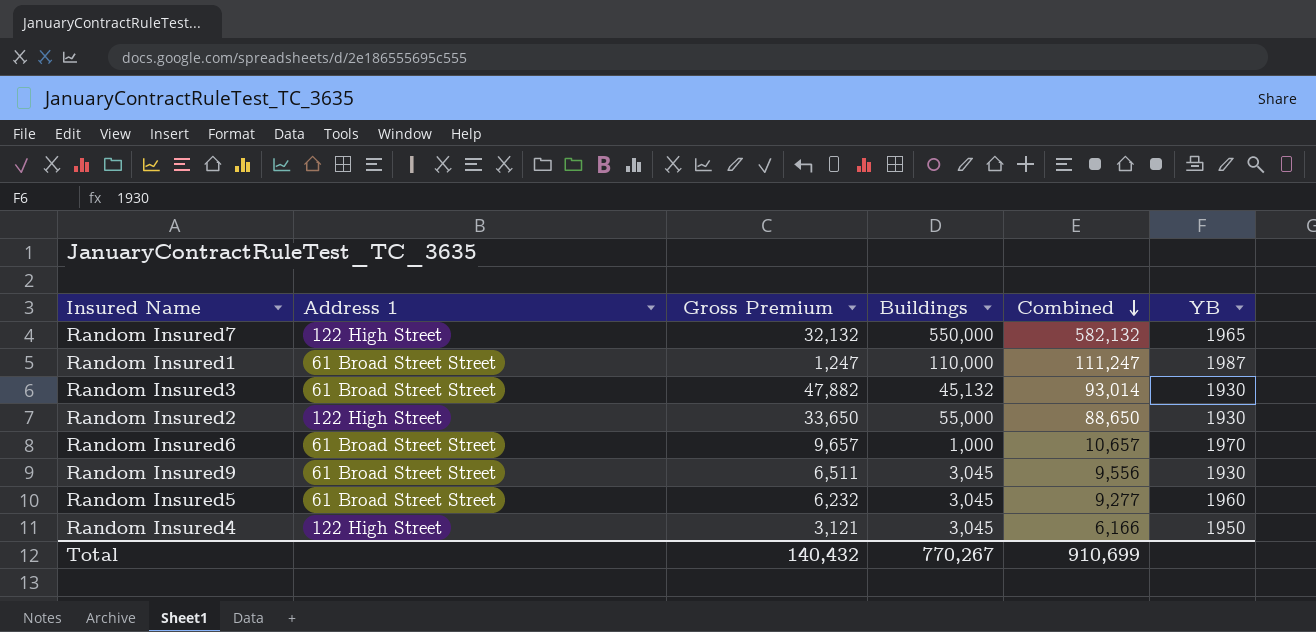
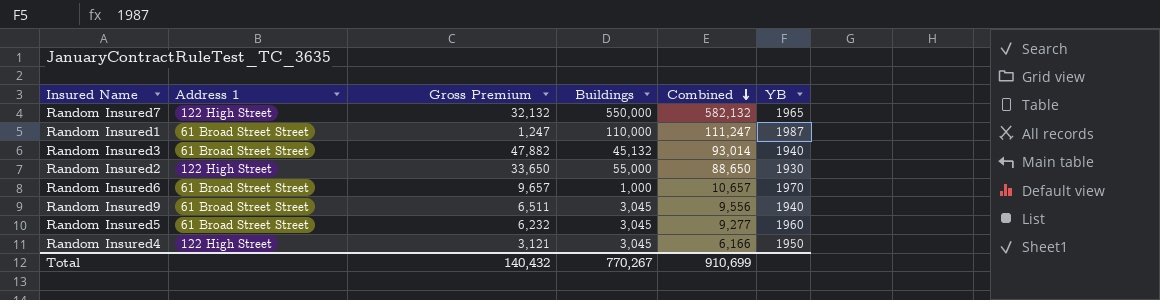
Random Insured3 | YB: 1930 -> 1940
Random Insured9 | YB: 1930 -> 1940

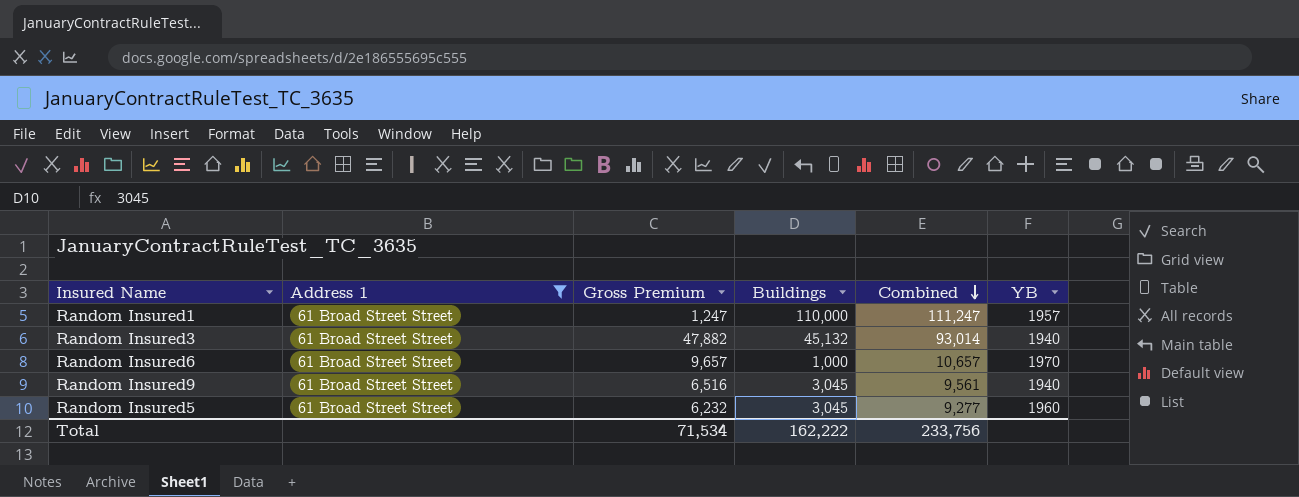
filter: none -> Address 1 = 61 Broad Street Street
Random Insured1 | YB: 1987 -> 1957
Random Insured9 | Gross Premium: 6,511 -> 6,516
Random Insured9 | Combined: 9,556 -> 9,561
Total | Gross Premium: 140,432 -> 71,534
Total | Buildings: 770,267 -> 162,222
Total | Combined: 910,699 -> 233,756

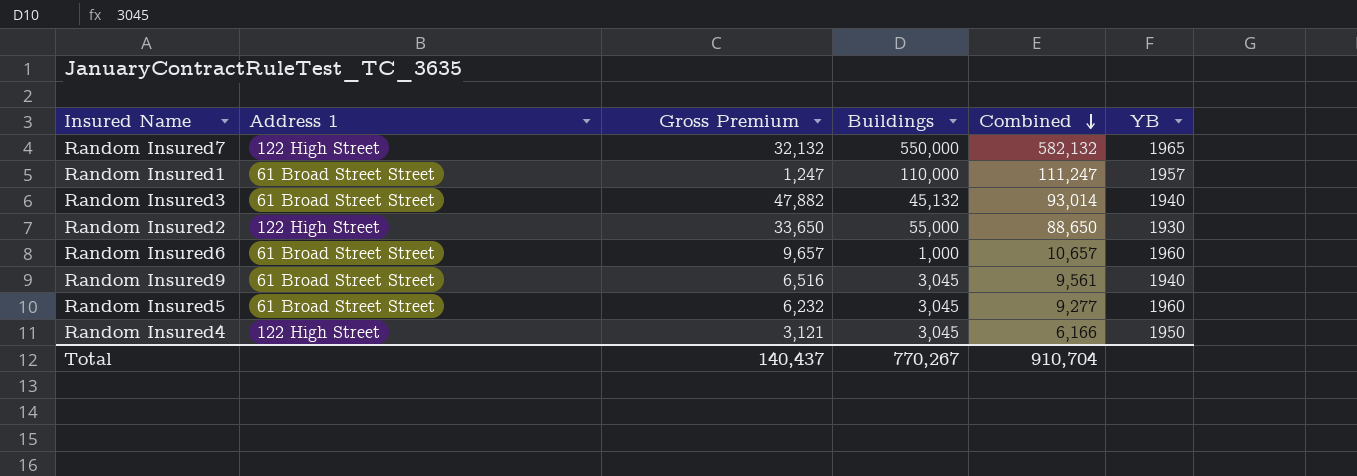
filter: Address 1 = 61 Broad Street Street -> none
Random Insured6 | YB: 1970 -> 1960
Total | Gross Premium: 71,534 -> 140,437
Total | Buildings: 162,222 -> 770,267
Total | Combined: 233,756 -> 910,704

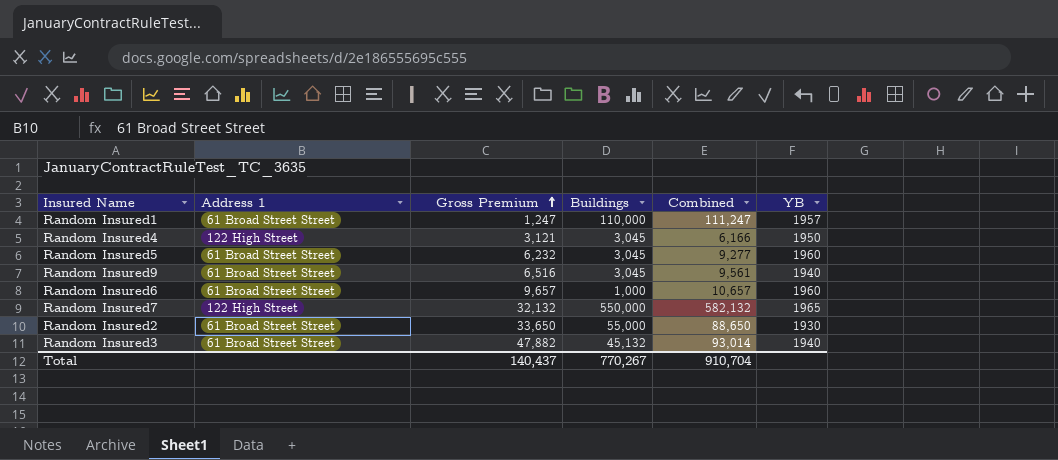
row order: Combined descending -> Gross Premium ascending
Random Insured2 | Address 1: 122 High Street -> 61 Broad Street Street

